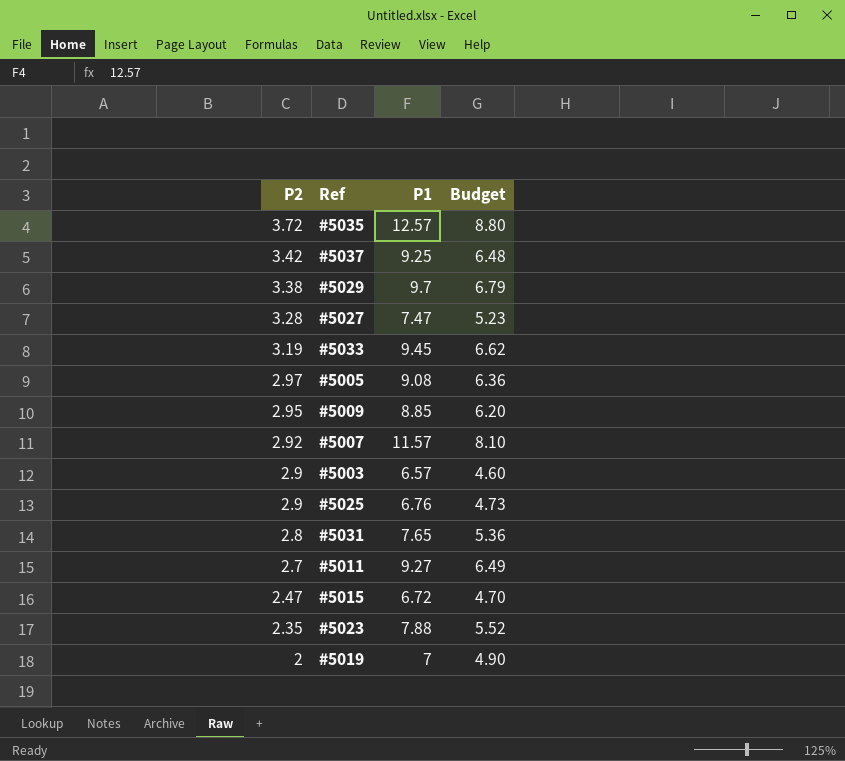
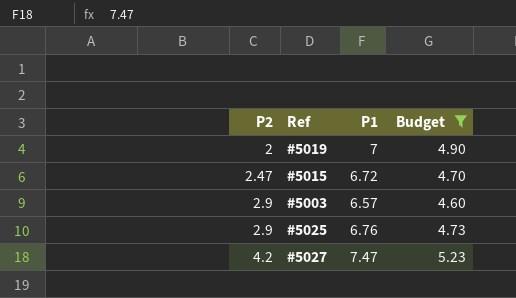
filter: none -> Budget <= 5.23
row order: P2 descending -> P2 ascending
#5027 | P2: 3.28 -> 4.2

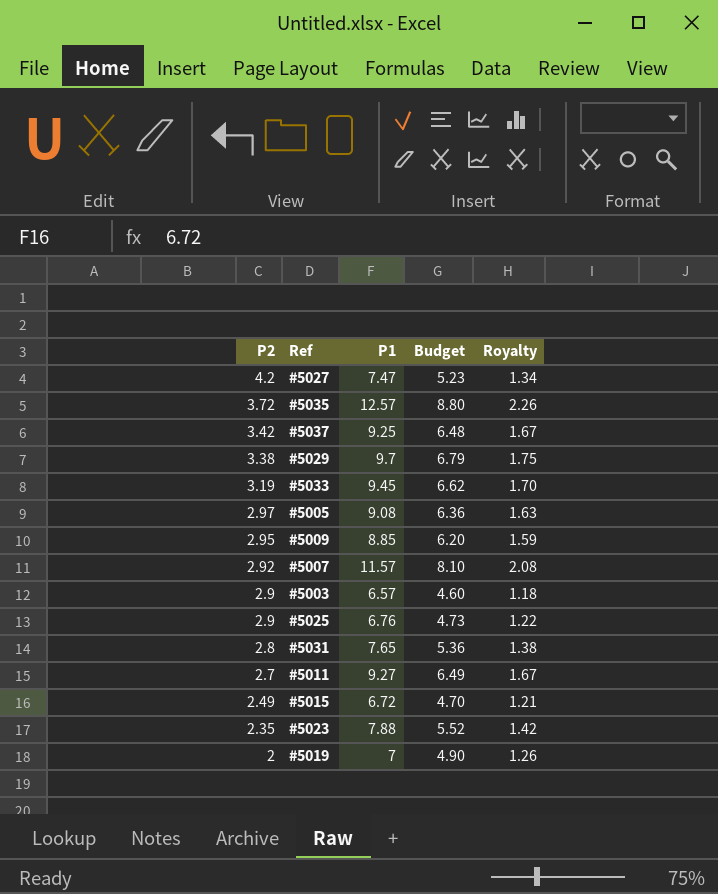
filter: Budget <= 5.23 -> none
row order: P2 ascending -> P2 descending
column Royalty | formula: none -> [P1] * 0.18
#5015 | P2: 2.47 -> 2.49

